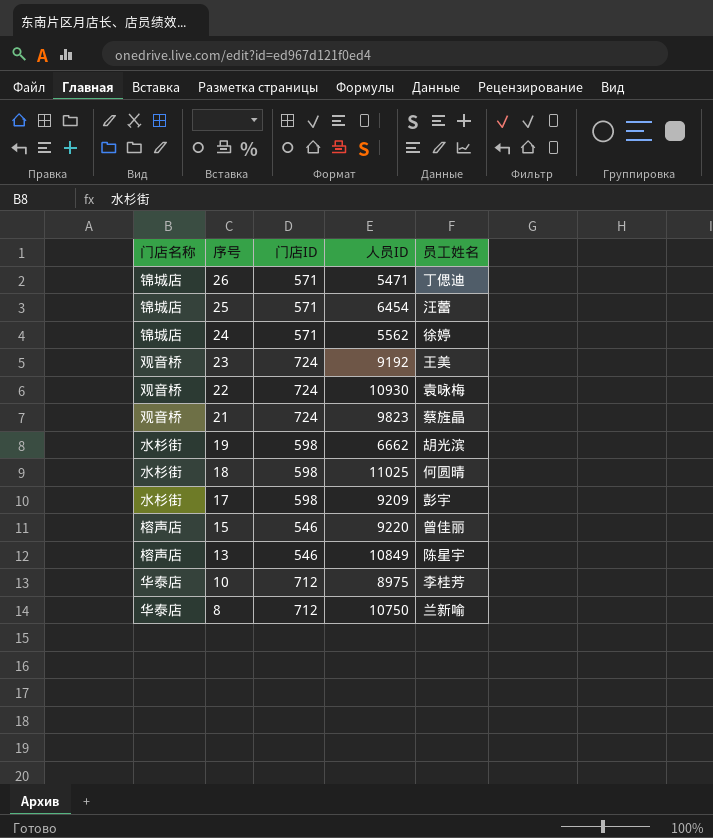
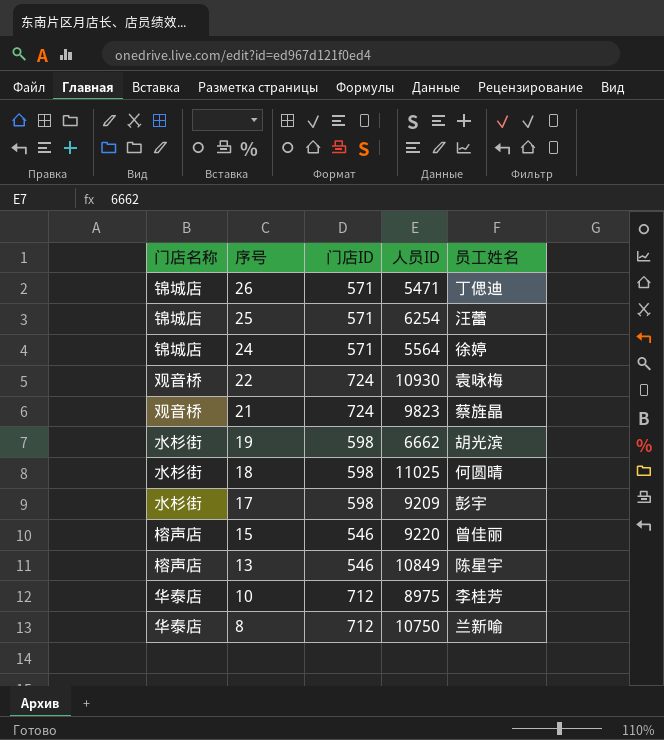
row 23: 观音桥 | 724 | 9192 | 王美 -> none
25 | 人员ID: 6454 -> 6254
24 | 人员ID: 5562 -> 5564

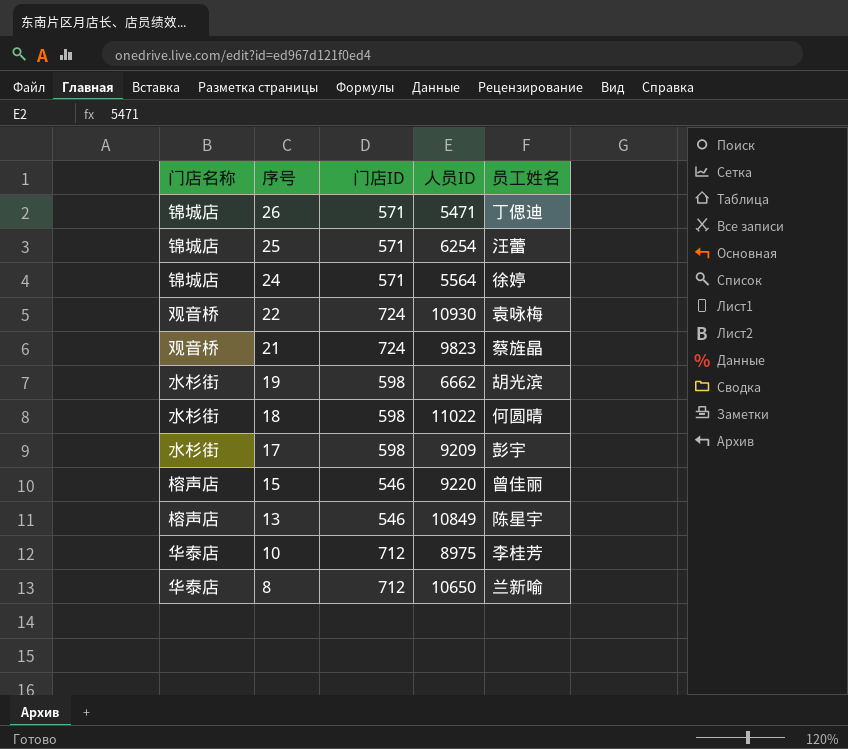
18 | 人员ID: 11025 -> 11022
8 | 人员ID: 10750 -> 10650

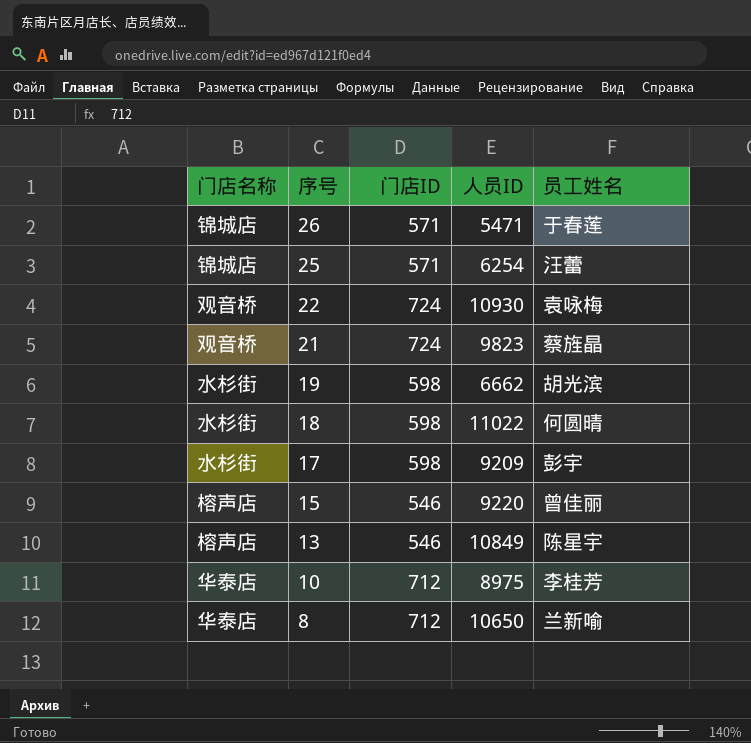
row 24: 锦城店 | 571 | 5564 | 徐婷 -> none
26 | 员工姓名: 丁偲迪 -> 于春莲

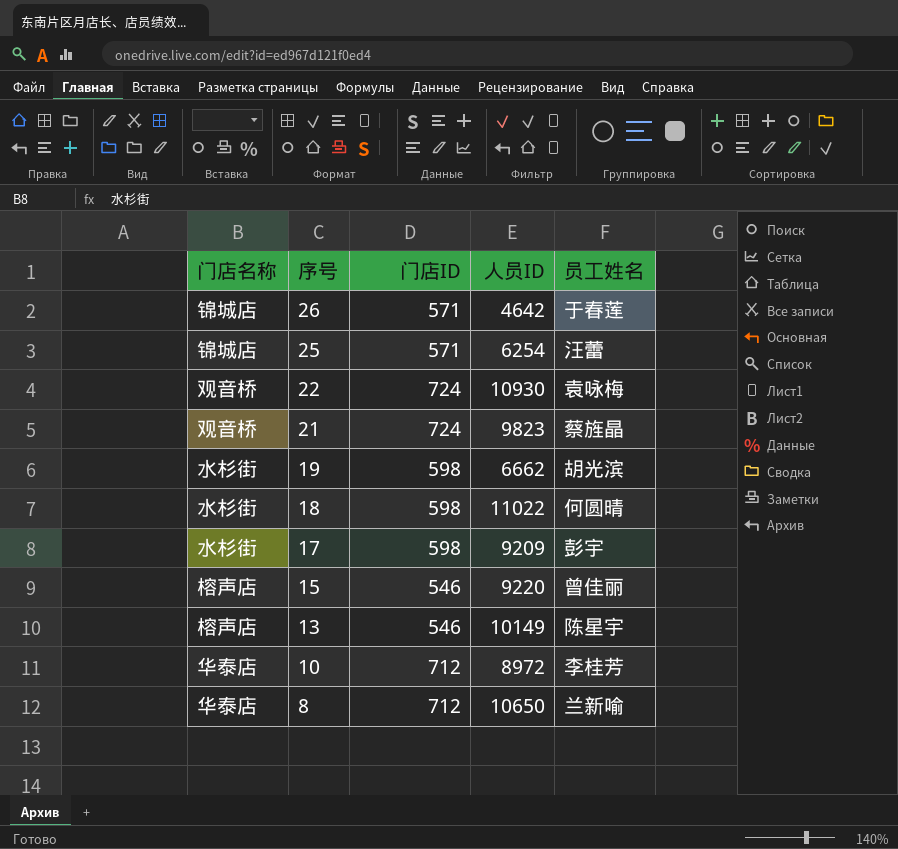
26 | 人员ID: 5471 -> 4642
13 | 人员ID: 10849 -> 10149
10 | 人员ID: 8975 -> 8972

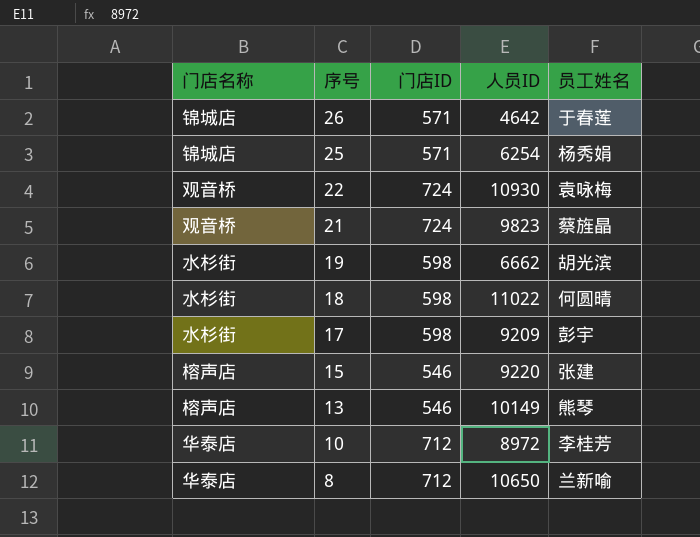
25 | 员工姓名: 汪蕾 -> 杨秀娟
15 | 员工姓名: 曾佳丽 -> 张建
13 | 员工姓名: 陈星宇 -> 熊琴

